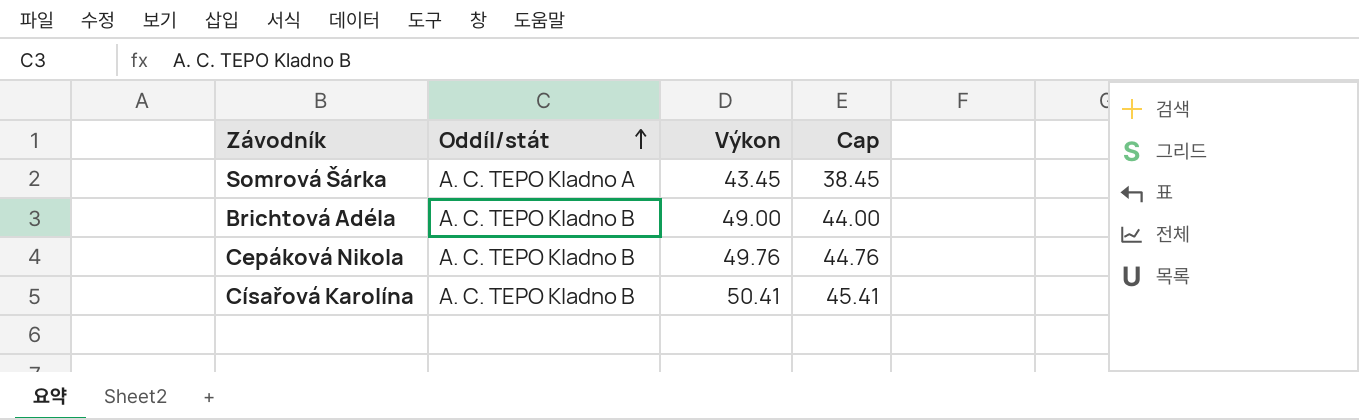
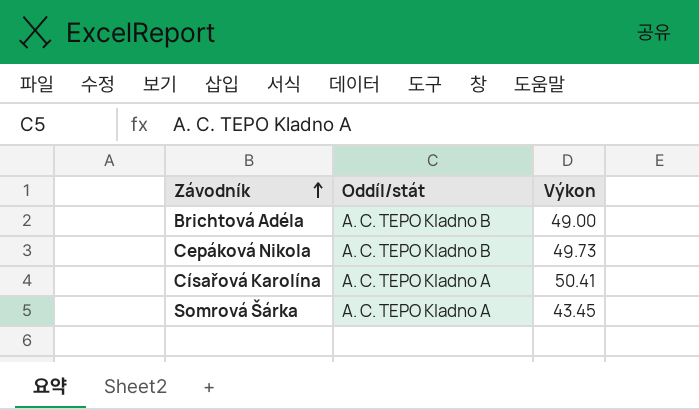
row order: Oddíl/stát ascending -> Závodník ascending
column Cap | formula: [Výkon] - 5 -> none
Cepáková Nikola | Výkon: 49.76 -> 49.73
Císařová Karolína | Oddíl/stát: A. C. TEPO Kladno B -> A. C. TEPO Kladno A

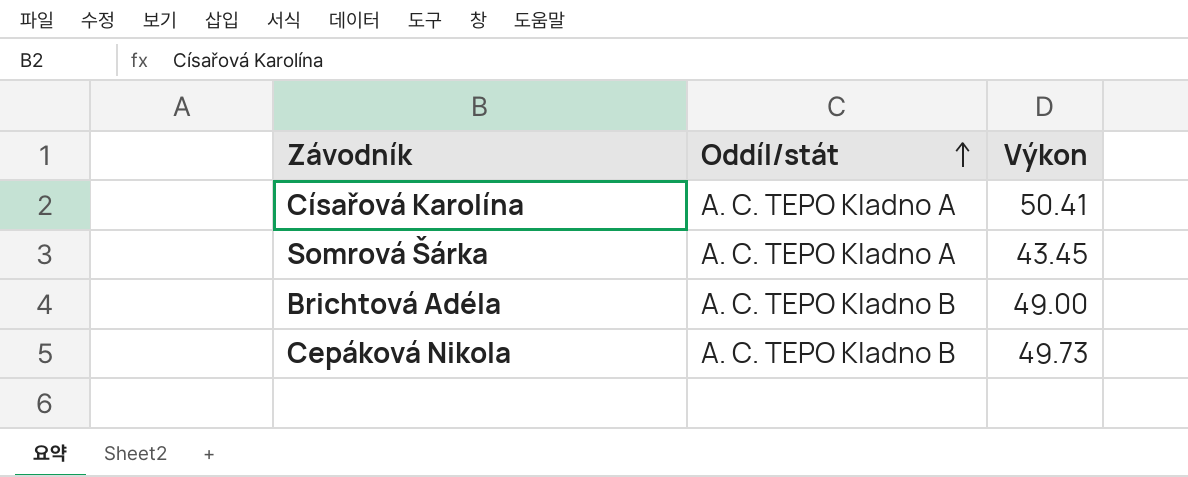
row order: Závodník ascending -> Oddíl/stát ascending

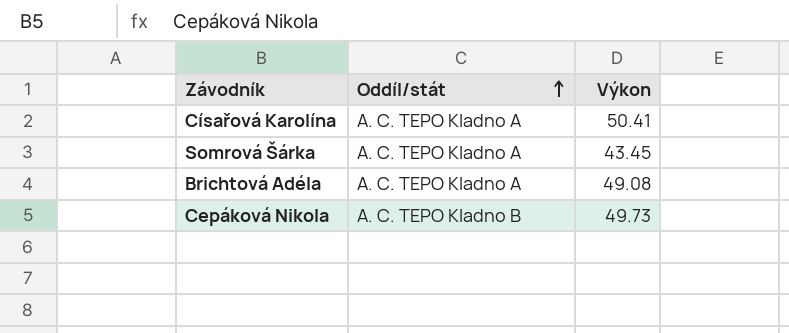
Brichtová Adéla | Oddíl/stát: A. C. TEPO Kladno B -> A. C. TEPO Kladno A
Brichtová Adéla | Výkon: 49.00 -> 49.08

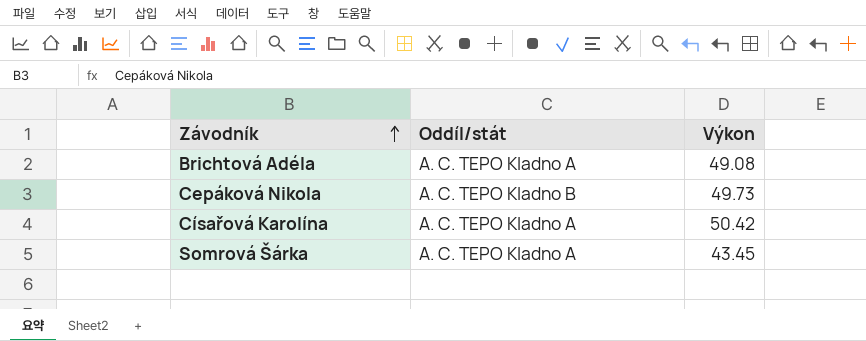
row order: Oddíl/stát ascending -> Závodník ascending
Císařová Karolína | Výkon: 50.41 -> 50.42

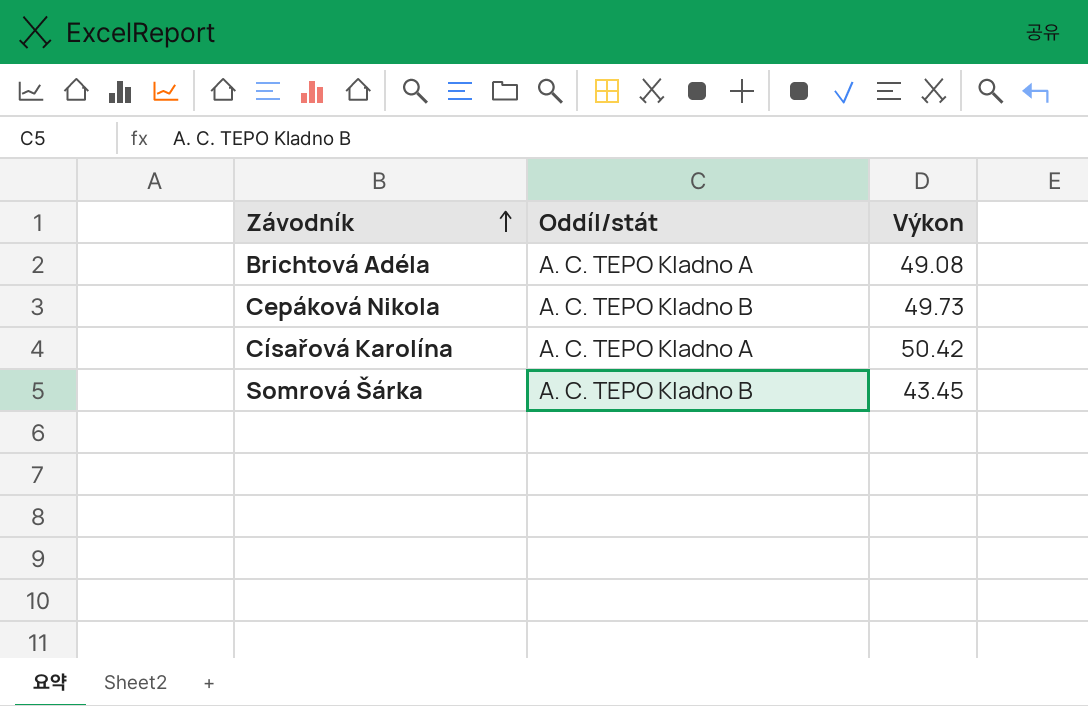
Somrová Šárka | Oddíl/stát: A. C. TEPO Kladno A -> A. C. TEPO Kladno B

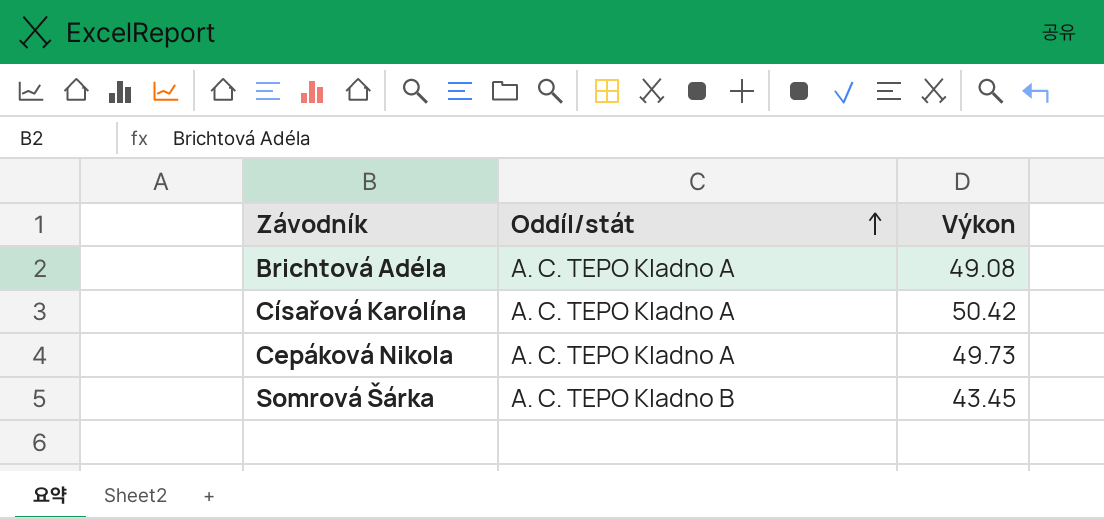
row order: Závodník ascending -> Oddíl/stát ascending
Cepáková Nikola | Oddíl/stát: A. C. TEPO Kladno B -> A. C. TEPO Kladno A

